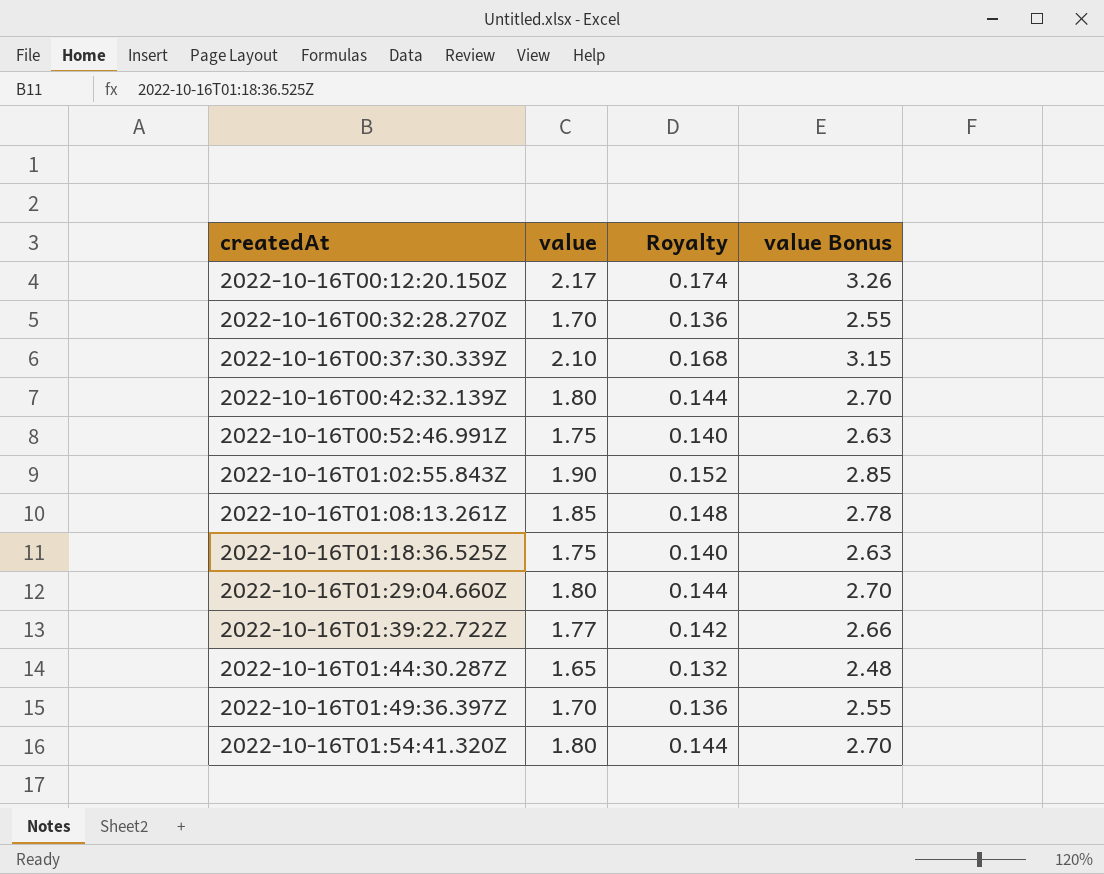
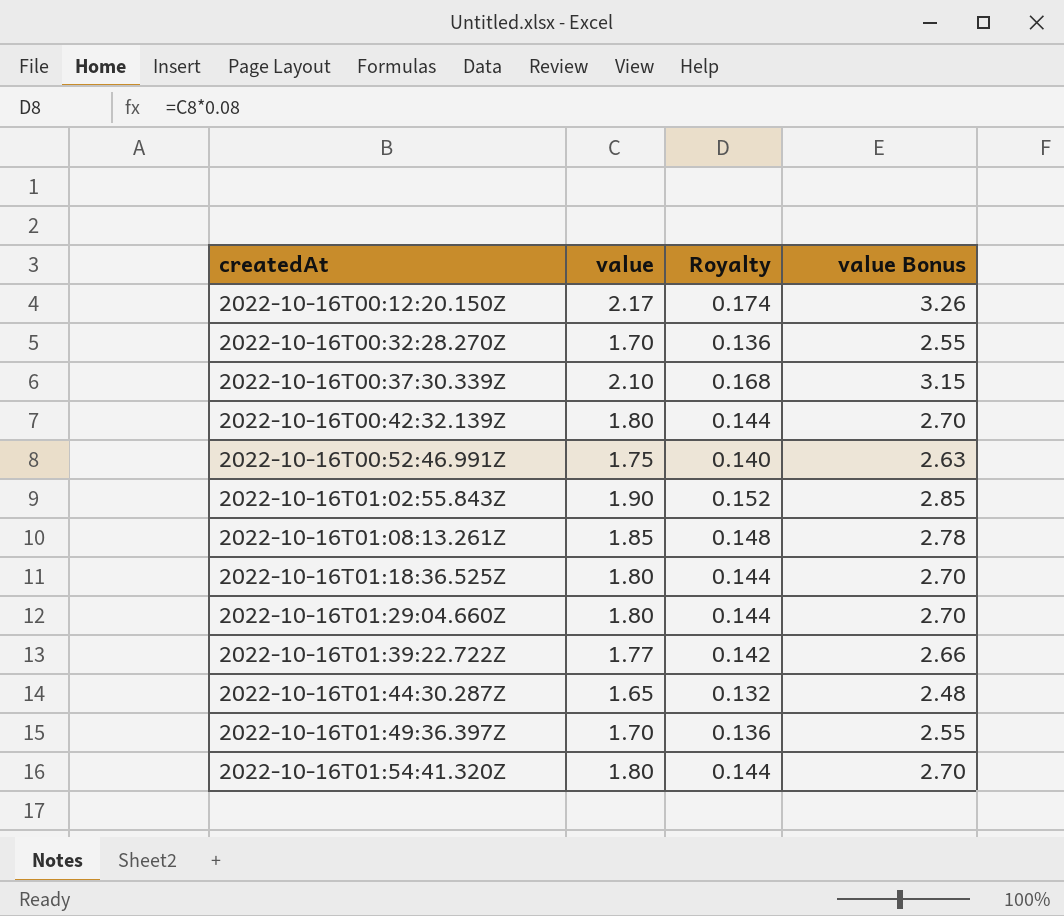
2022-10-16T01:18:36.525Z | value: 1.75 -> 1.80
2022-10-16T01:18:36.525Z | Royalty: 0.140 -> 0.144
2022-10-16T01:18:36.525Z | value Bonus: 2.63 -> 2.70

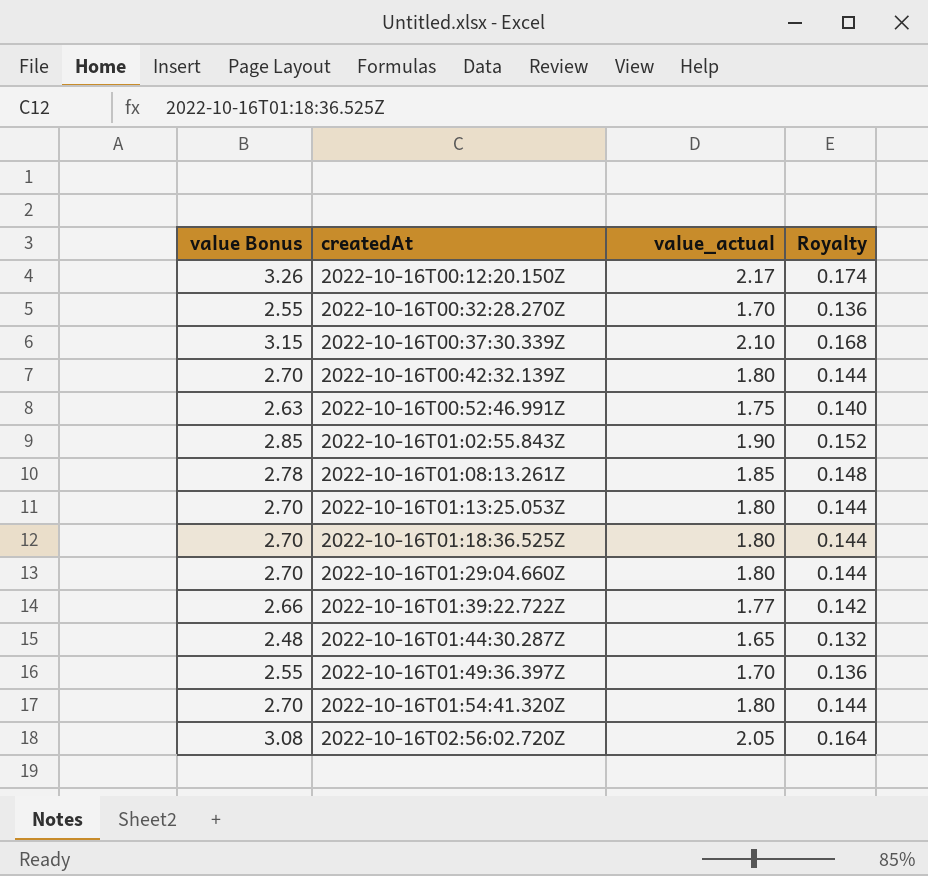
column value Bonus | position: 4 -> 1
column name: value -> value_actual
row 2022-10-16T01:13:25.053Z: none -> 2.70 | 1.80 | 0.144
row 2022-10-16T02:56:02.720Z: none -> 3.08 | 2.05 | 0.164

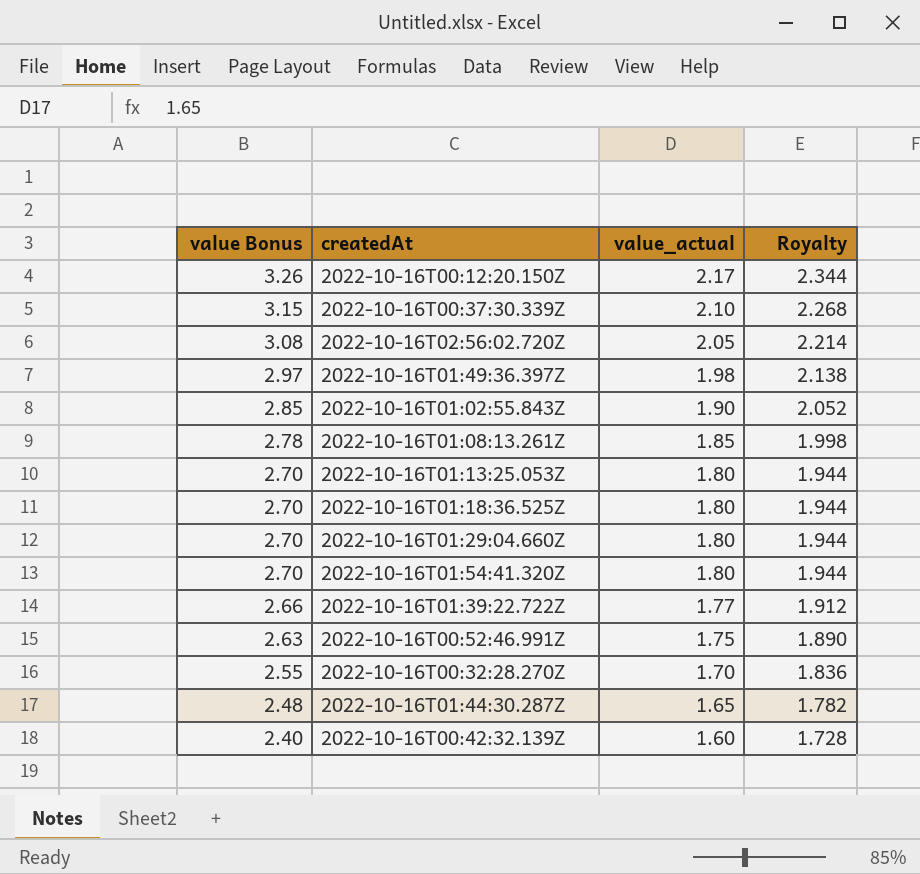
row order: createdAt ascending -> value Bonus descending
column Royalty | formula: [value_actual] * 0.08 -> [value_actual] * 1.08
2022-10-16T01:49:36.397Z | value Bonus: 2.55 -> 2.97
2022-10-16T01:49:36.397Z | value_actual: 1.70 -> 1.98
2022-10-16T00:42:32.139Z | value Bonus: 2.70 -> 2.40
2022-10-16T00:42:32.139Z | value_actual: 1.80 -> 1.60

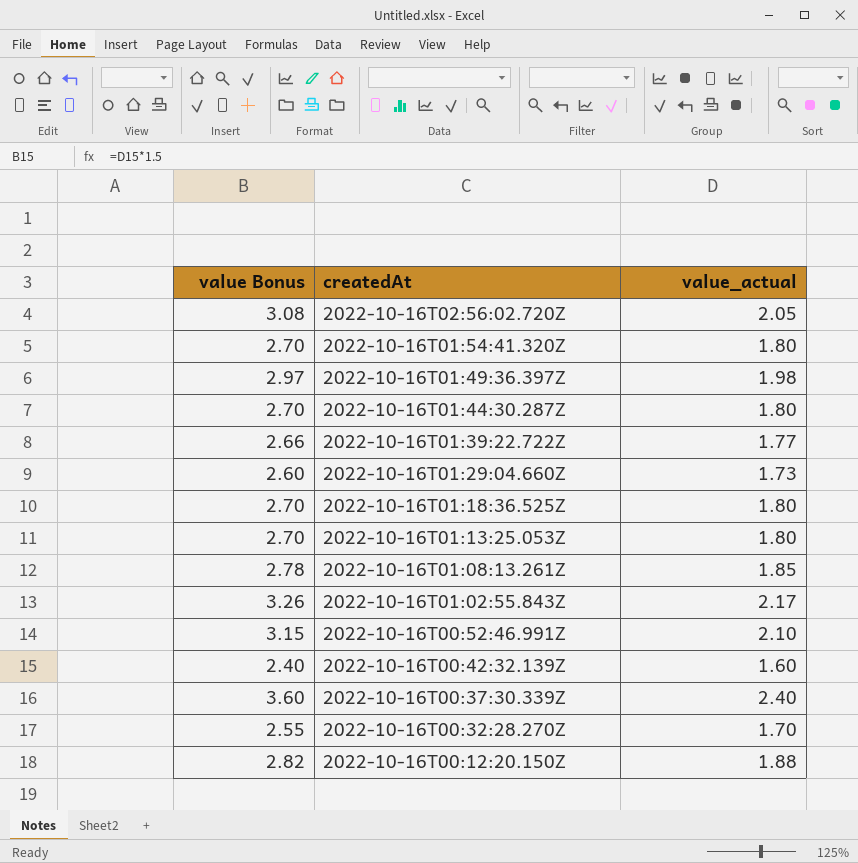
row order: value Bonus descending -> createdAt descending
column Royalty | formula: [value_actual] * 1.08 -> none
2022-10-16T01:44:30.287Z | value Bonus: 2.48 -> 2.70
2022-10-16T01:44:30.287Z | value_actual: 1.65 -> 1.80
2022-10-16T01:29:04.660Z | value Bonus: 2.70 -> 2.60
2022-10-16T01:29:04.660Z | value_actual: 1.80 -> 1.73
2022-10-16T01:02:55.843Z | value Bonus: 2.85 -> 3.26
2022-10-16T01:02:55.843Z | value_actual: 1.90 -> 2.17
2022-10-16T00:52:46.991Z | value Bonus: 2.63 -> 3.15
2022-10-16T00:52:46.991Z | value_actual: 1.75 -> 2.10
2022-10-16T00:37:30.339Z | value Bonus: 3.15 -> 3.60
2022-10-16T00:37:30.339Z | value_actual: 2.10 -> 2.40
2022-10-16T00:12:20.150Z | value Bonus: 3.26 -> 2.82
2022-10-16T00:12:20.150Z | value_actual: 2.17 -> 1.88

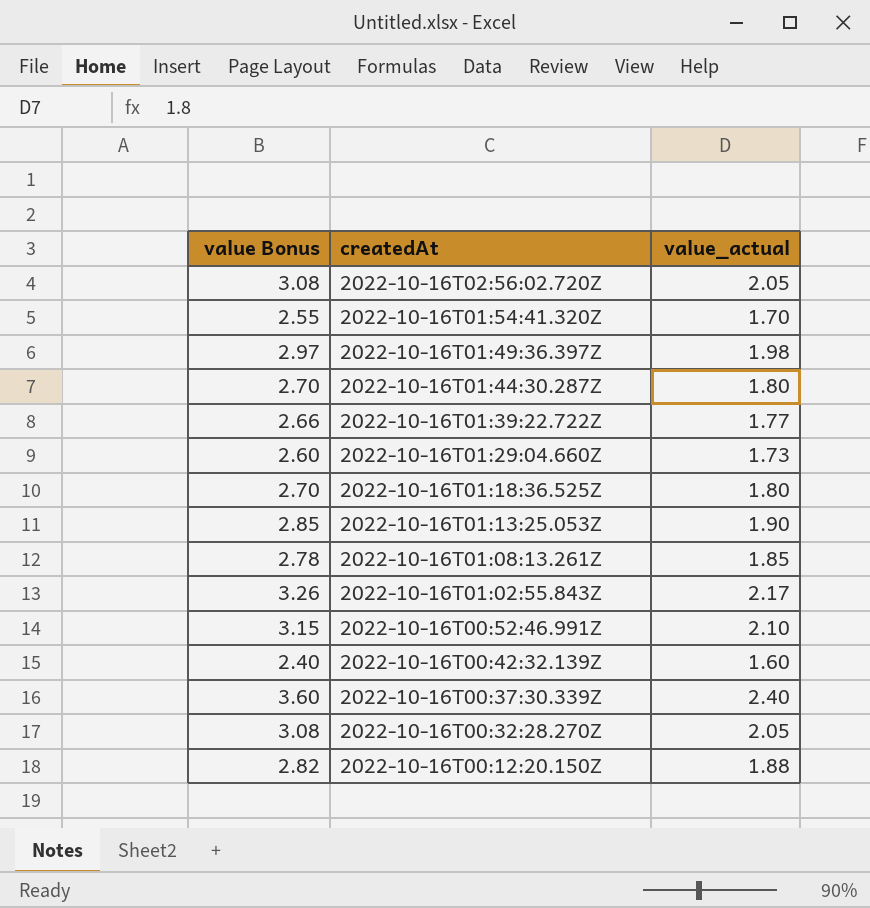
2022-10-16T01:54:41.320Z | value Bonus: 2.70 -> 2.55
2022-10-16T01:54:41.320Z | value_actual: 1.80 -> 1.70
2022-10-16T01:13:25.053Z | value Bonus: 2.70 -> 2.85
2022-10-16T01:13:25.053Z | value_actual: 1.80 -> 1.90
2022-10-16T00:32:28.270Z | value Bonus: 2.55 -> 3.08
2022-10-16T00:32:28.270Z | value_actual: 1.70 -> 2.05

